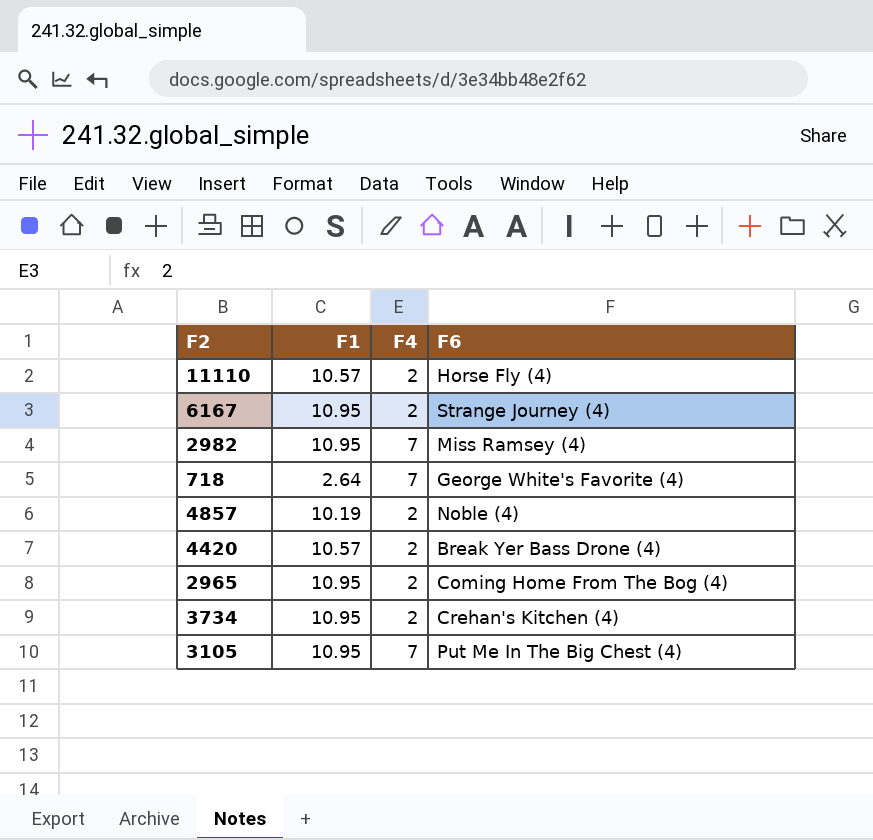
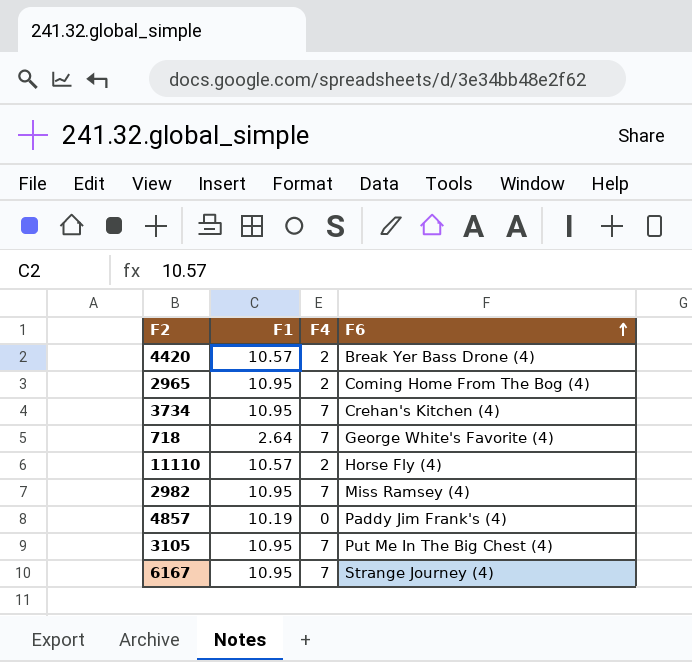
row order: none -> F6 ascending
3734 | F4: 2 -> 7
4857 | F4: 2 -> 0
4857 | F6: Noble (4) -> Paddy Jim Frank's (4)
6167 | F4: 2 -> 7

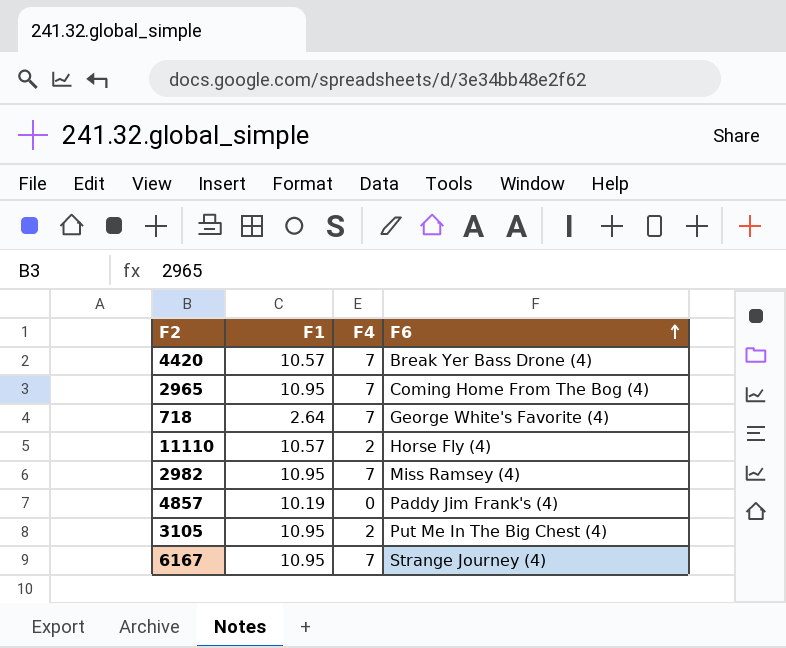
row 3734: 10.95 | 7 | Crehan's Kitchen (4) -> none
4420 | F4: 2 -> 7
2965 | F4: 2 -> 7
3105 | F4: 7 -> 2

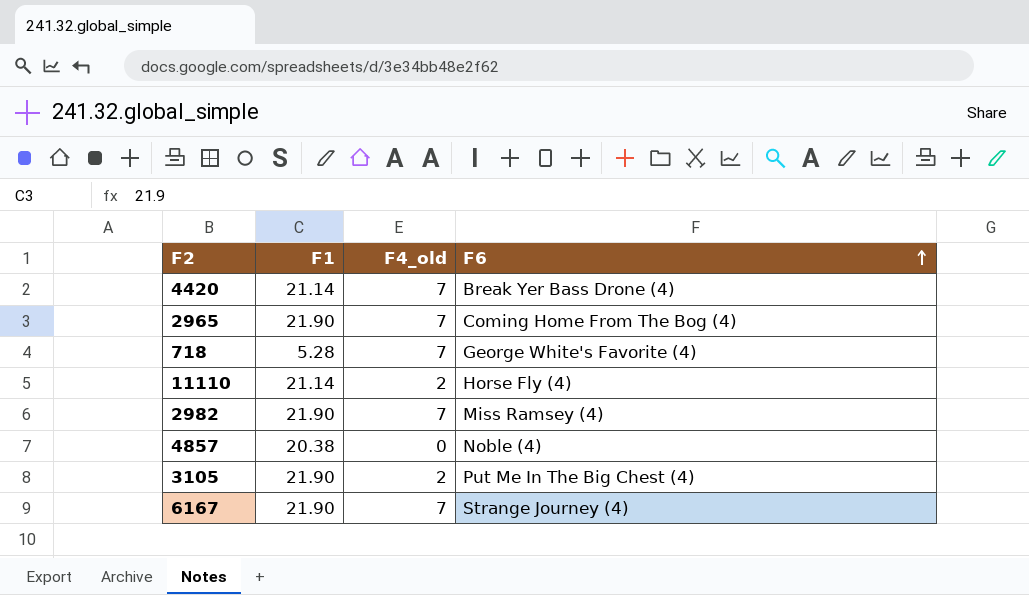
column name: F4 -> F4_old
4420 | F1: 10.57 -> 21.14
2965 | F1: 10.95 -> 21.90
718 | F1: 2.64 -> 5.28
11110 | F1: 10.57 -> 21.14
2982 | F1: 10.95 -> 21.90
4857 | F1: 10.19 -> 20.38
4857 | F6: Paddy Jim Frank's (4) -> Noble (4)
3105 | F1: 10.95 -> 21.90
6167 | F1: 10.95 -> 21.90

